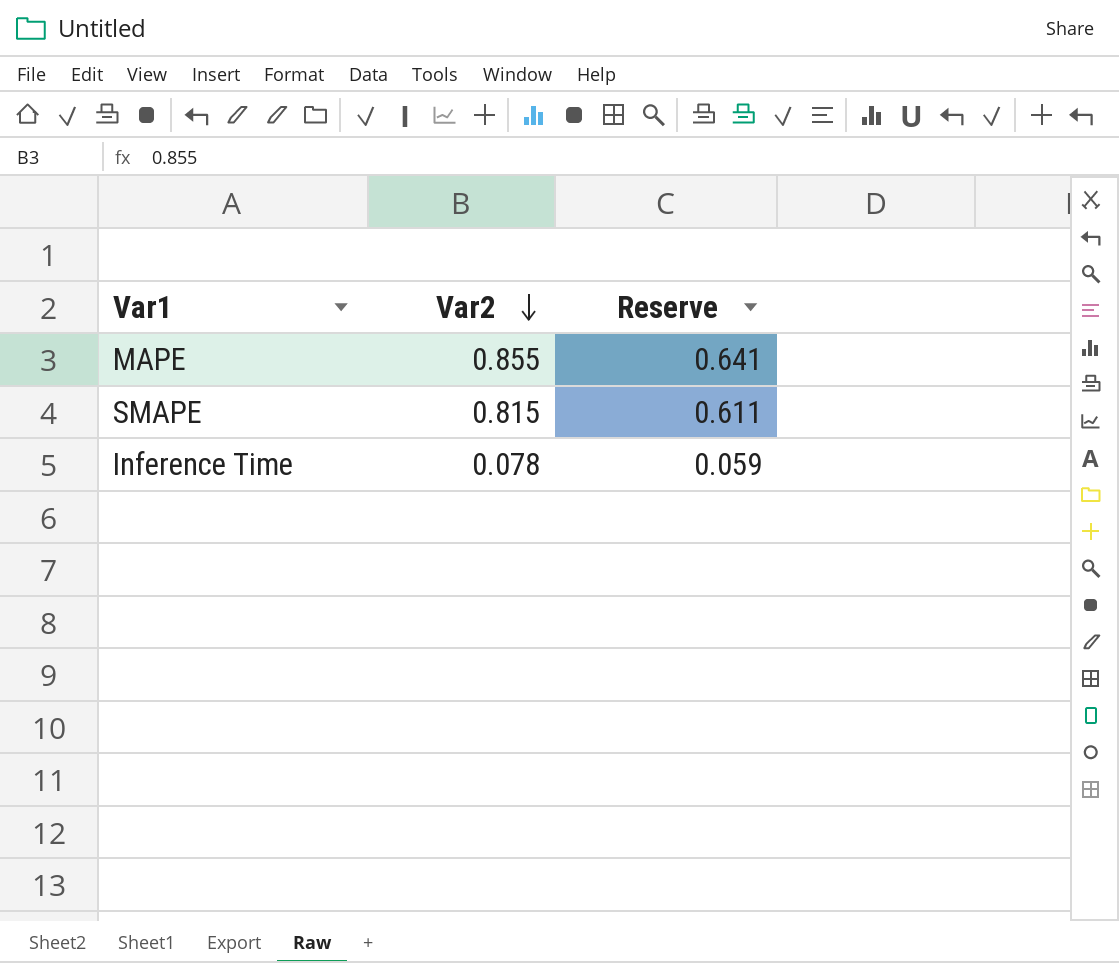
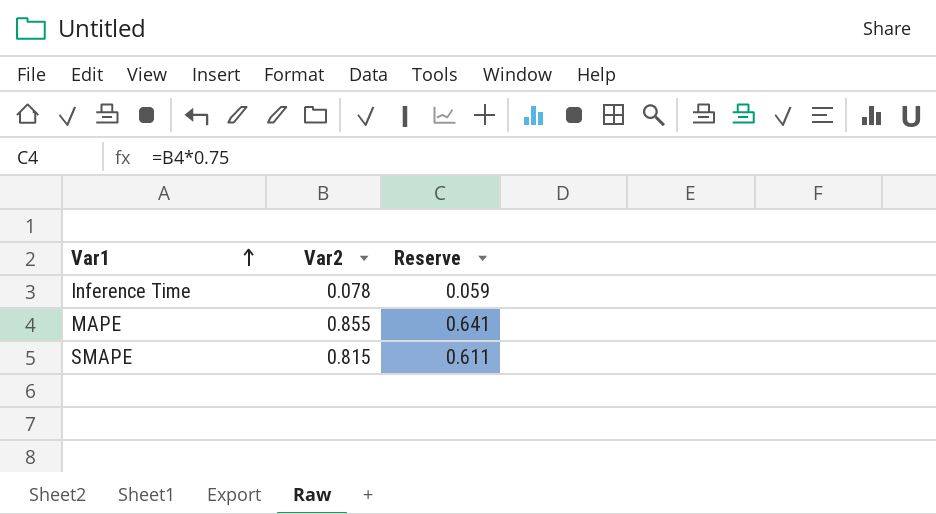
row order: Var2 descending -> Var1 ascending

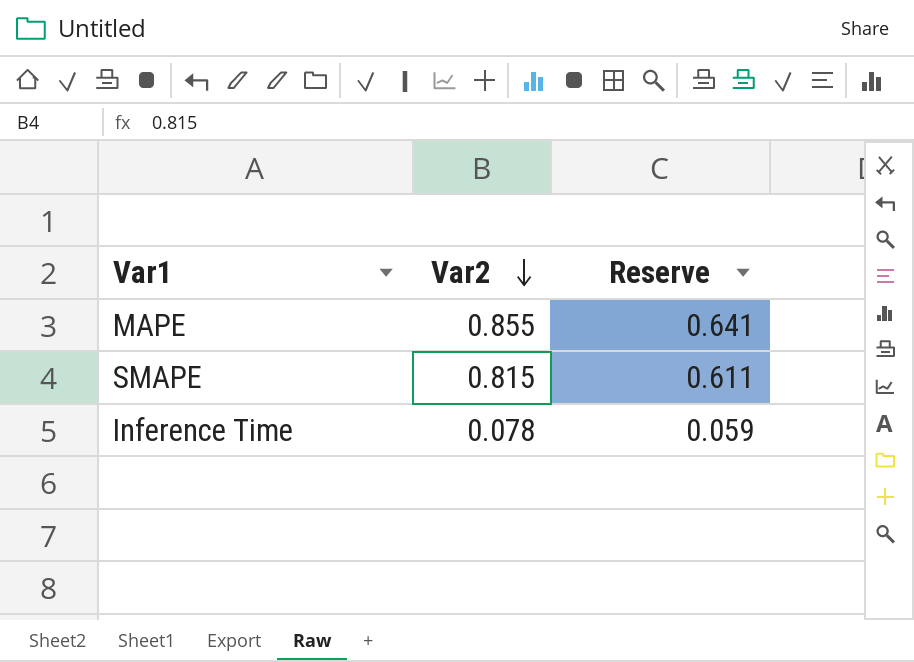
row order: Var1 ascending -> Var2 descending

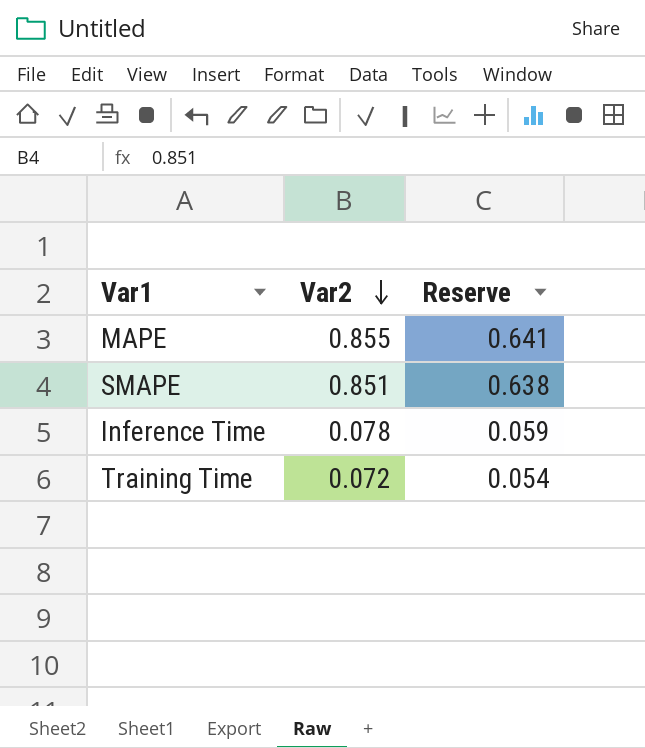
SMAPE | Var2: 0.815 -> 0.851
SMAPE | Reserve: 0.611 -> 0.638
row Training Time: none -> 0.072 | 0.054

